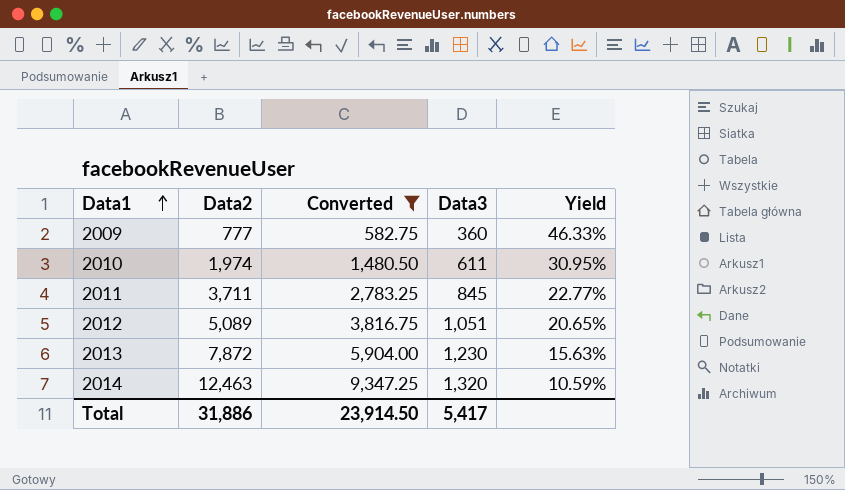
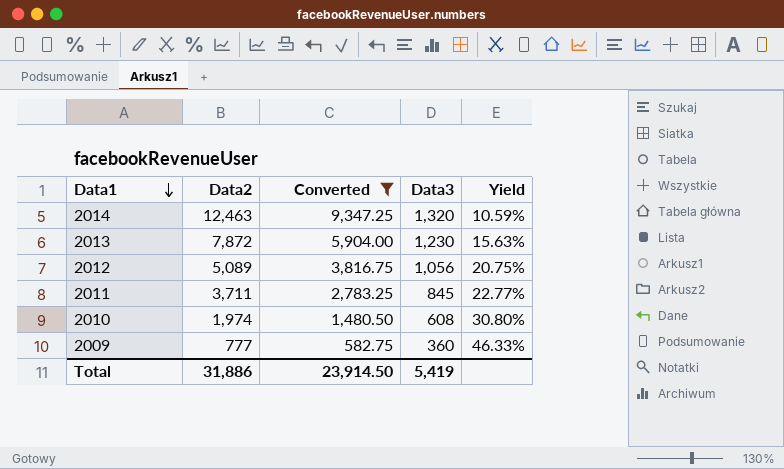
row order: Data1 ascending -> Data1 descending
2012 | Data3: 1,051 -> 1,056
2012 | Yield: 20.65% -> 20.75%
2010 | Data3: 611 -> 608
2010 | Yield: 30.95% -> 30.80%
Total | Data3: 5,417 -> 5,419

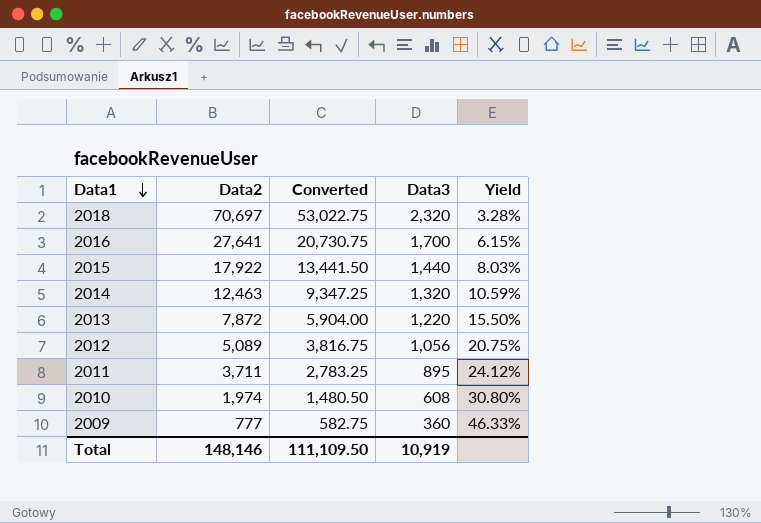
filter: Converted <= 9,347.25 -> none
2013 | Data3: 1,230 -> 1,220
2013 | Yield: 15.63% -> 15.50%
2011 | Data3: 845 -> 895
2011 | Yield: 22.77% -> 24.12%
Total | Data2: 31,886 -> 148,146
Total | Converted: 23,914.50 -> 111,109.50
Total | Data3: 5,419 -> 10,919

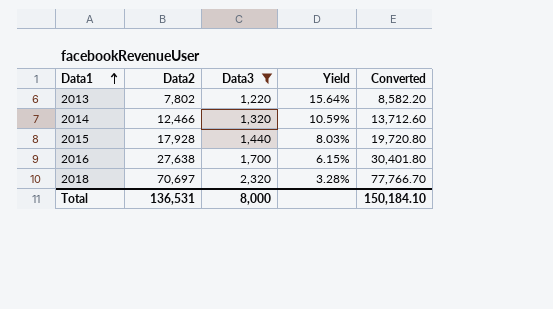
filter: none -> Data3 >= 1,220
row order: Data1 descending -> Data1 ascending
column Converted | formula: [Data2] * 0.75 -> [Data2] * 1.1
column Converted | position: 3 -> 5
2013 | Data2: 7,872 -> 7,802
2013 | Yield: 15.50% -> 15.64%
2014 | Data2: 12,463 -> 12,466
2015 | Data2: 17,922 -> 17,928
2016 | Data2: 27,641 -> 27,638
Total | Data2: 148,146 -> 136,531
Total | Data3: 10,919 -> 8,000
Total | Converted: 111,109.50 -> 150,184.10

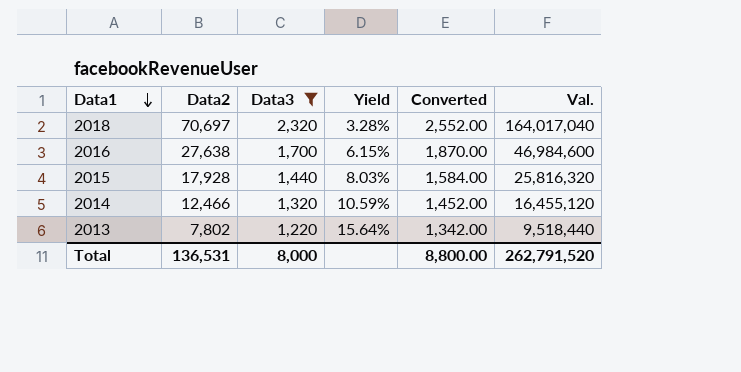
row order: Data1 ascending -> Data1 descending
column Converted | formula: [Data2] * 1.1 -> [Data3] * 1.1
column Val. | formula: none -> [Data2] * [Data3]
Total | Converted: 150,184.10 -> 8,800.00

